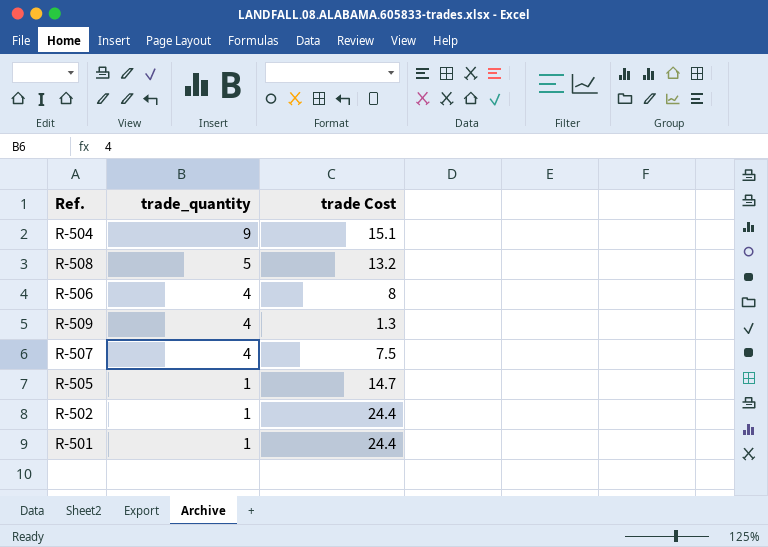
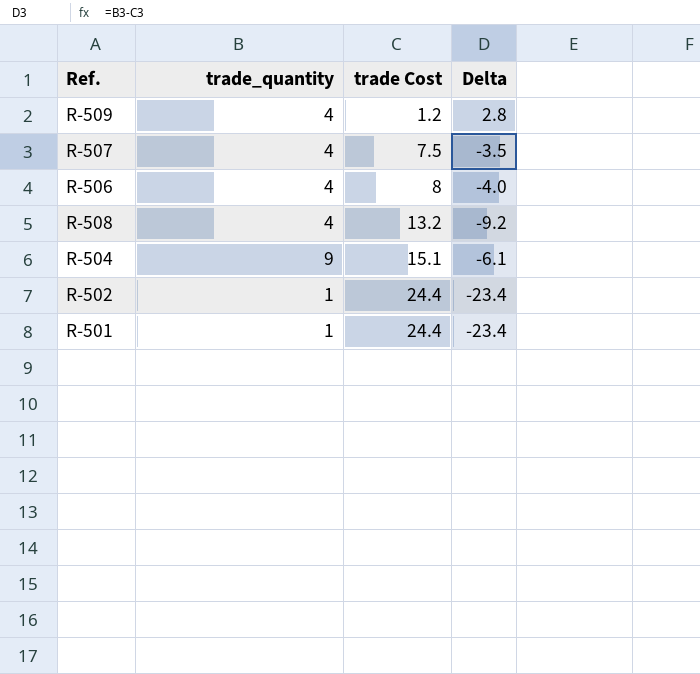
row order: trade_quantity descending -> trade Cost ascending
column Delta | formula: none -> [trade_quantity] - [trade Cost]
row R-505: 1 | 14.7 -> none
R-509 | trade Cost: 1.3 -> 1.2
R-508 | trade_quantity: 5 -> 4

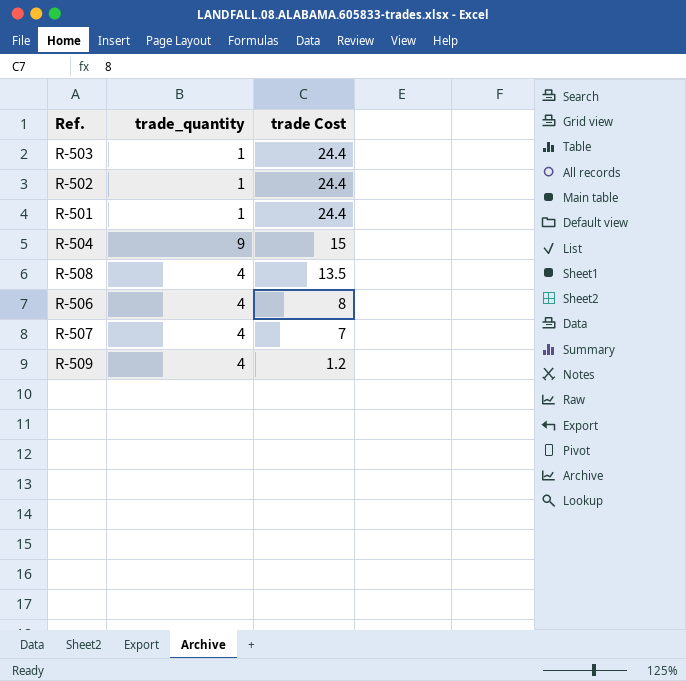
row order: trade Cost ascending -> trade Cost descending
column Delta | formula: [trade_quantity] - [trade Cost] -> none
row R-503: none -> 1 | 24.4
R-504 | trade Cost: 15.1 -> 15
R-508 | trade Cost: 13.2 -> 13.5
R-507 | trade Cost: 7.5 -> 7

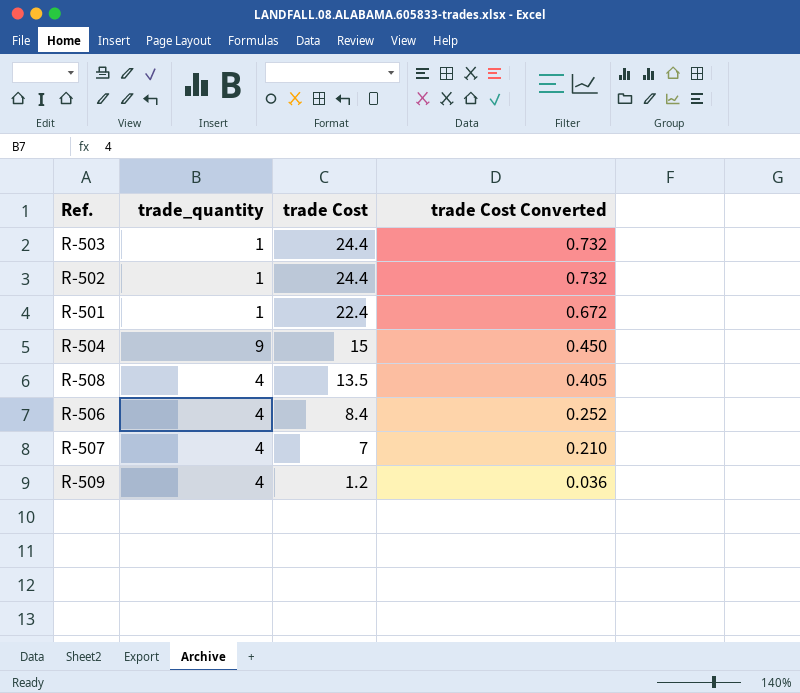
column trade Cost Converted | formula: none -> [trade Cost] * 0.03
R-501 | trade Cost: 24.4 -> 22.4
R-506 | trade Cost: 8 -> 8.4

